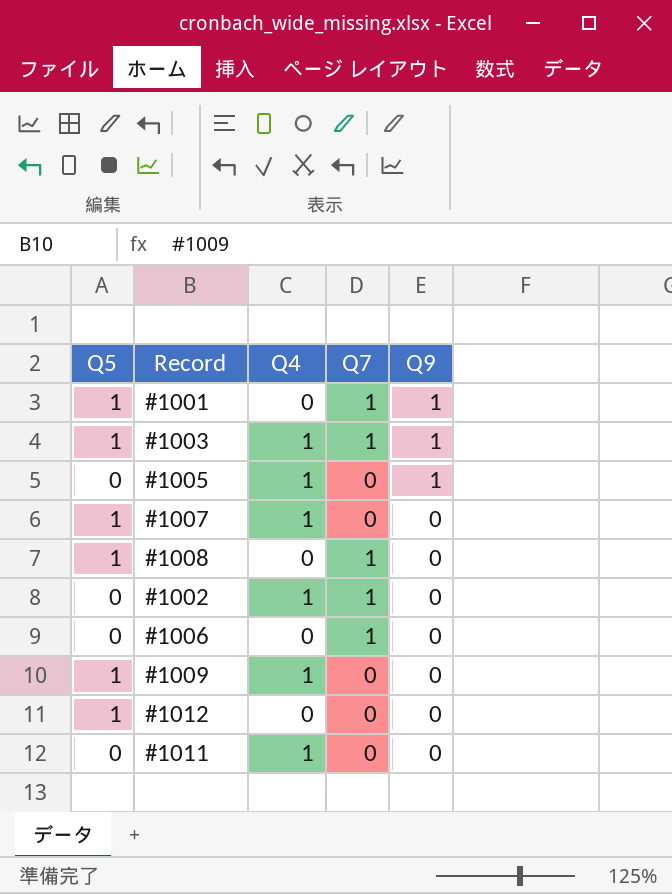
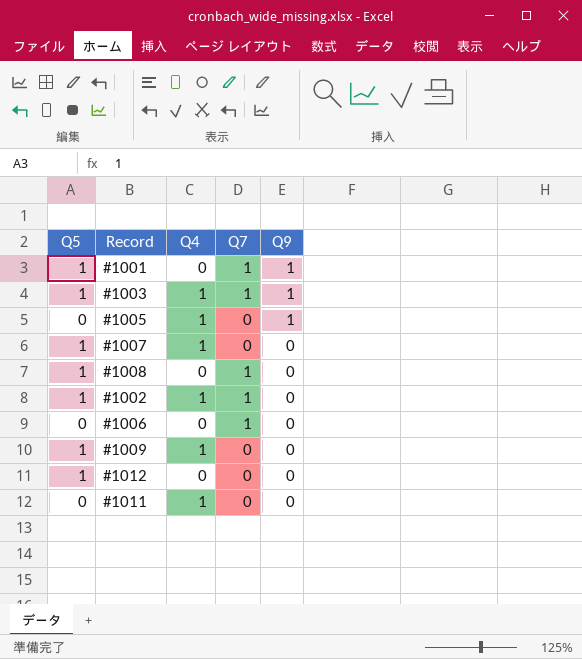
#1002 | Q5: 0 -> 1

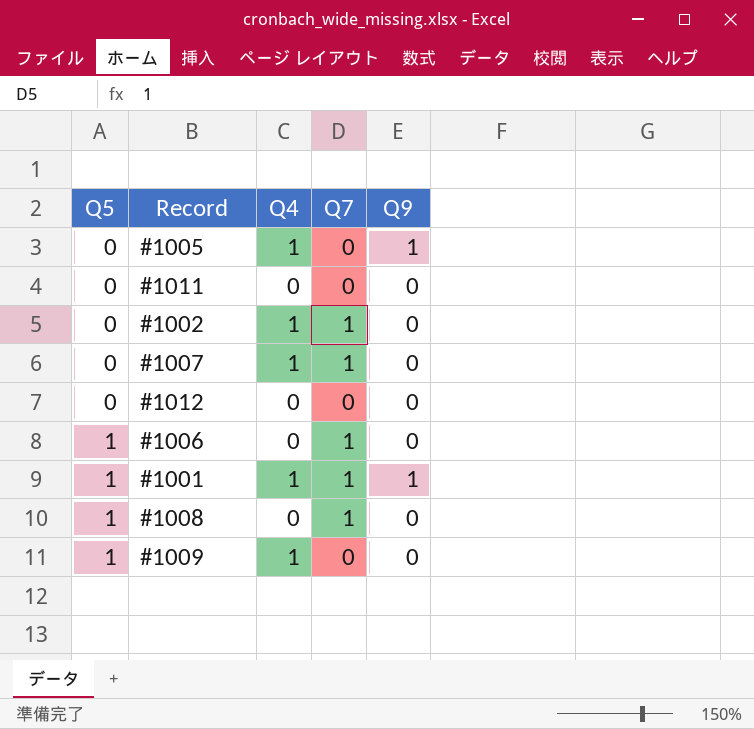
row order: Q9 descending -> Q5 ascending
row #1003: 1 | 1 | 1 | 1 -> none
#1011 | Q4: 1 -> 0
#1002 | Q5: 1 -> 0
#1007 | Q5: 1 -> 0
#1007 | Q7: 0 -> 1
#1012 | Q5: 1 -> 0
#1006 | Q5: 0 -> 1
#1001 | Q4: 0 -> 1

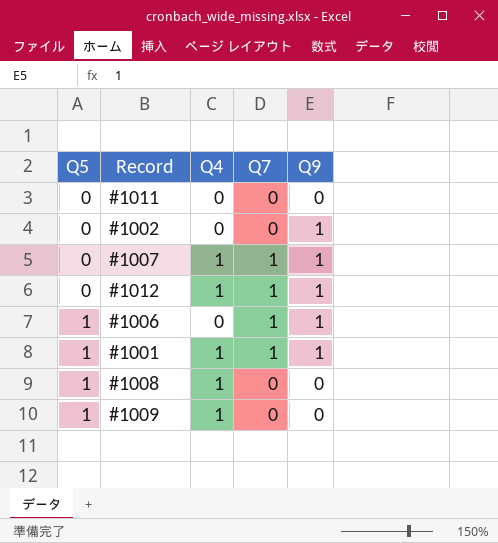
row #1005: 0 | 1 | 0 | 1 -> none
#1002 | Q4: 1 -> 0
#1002 | Q7: 1 -> 0
#1002 | Q9: 0 -> 1
#1007 | Q9: 0 -> 1
#1012 | Q4: 0 -> 1
#1012 | Q7: 0 -> 1
#1012 | Q9: 0 -> 1
#1006 | Q9: 0 -> 1
#1008 | Q4: 0 -> 1
#1008 | Q7: 1 -> 0

